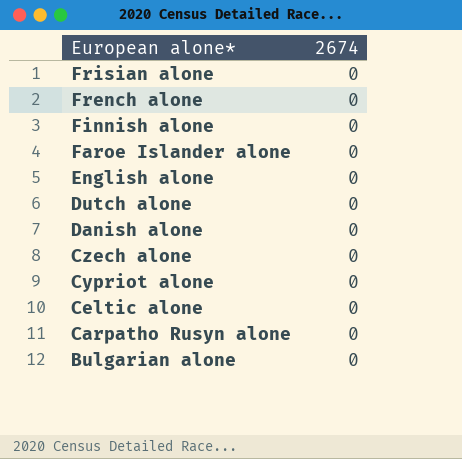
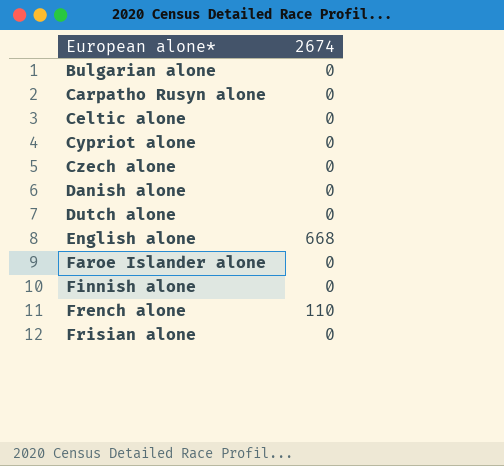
row order: European alone* descending -> European alone* ascending
English alone | 2674: 0 -> 668
French alone | 2674: 0 -> 110

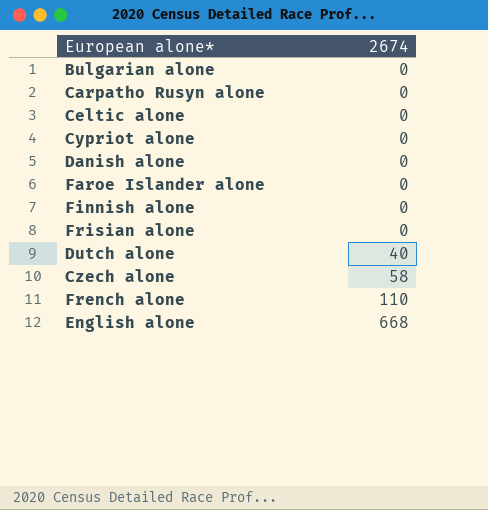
row order: European alone* ascending -> 2674 ascending
Dutch alone | 2674: 0 -> 40
Czech alone | 2674: 0 -> 58

